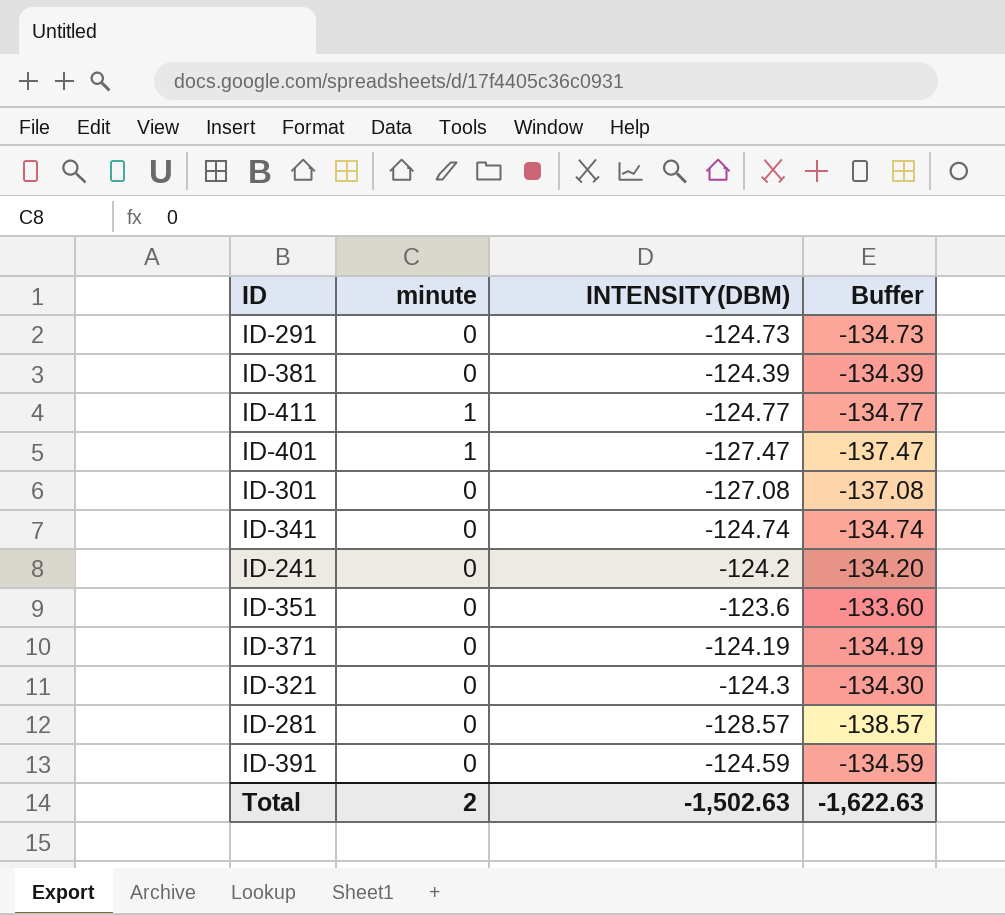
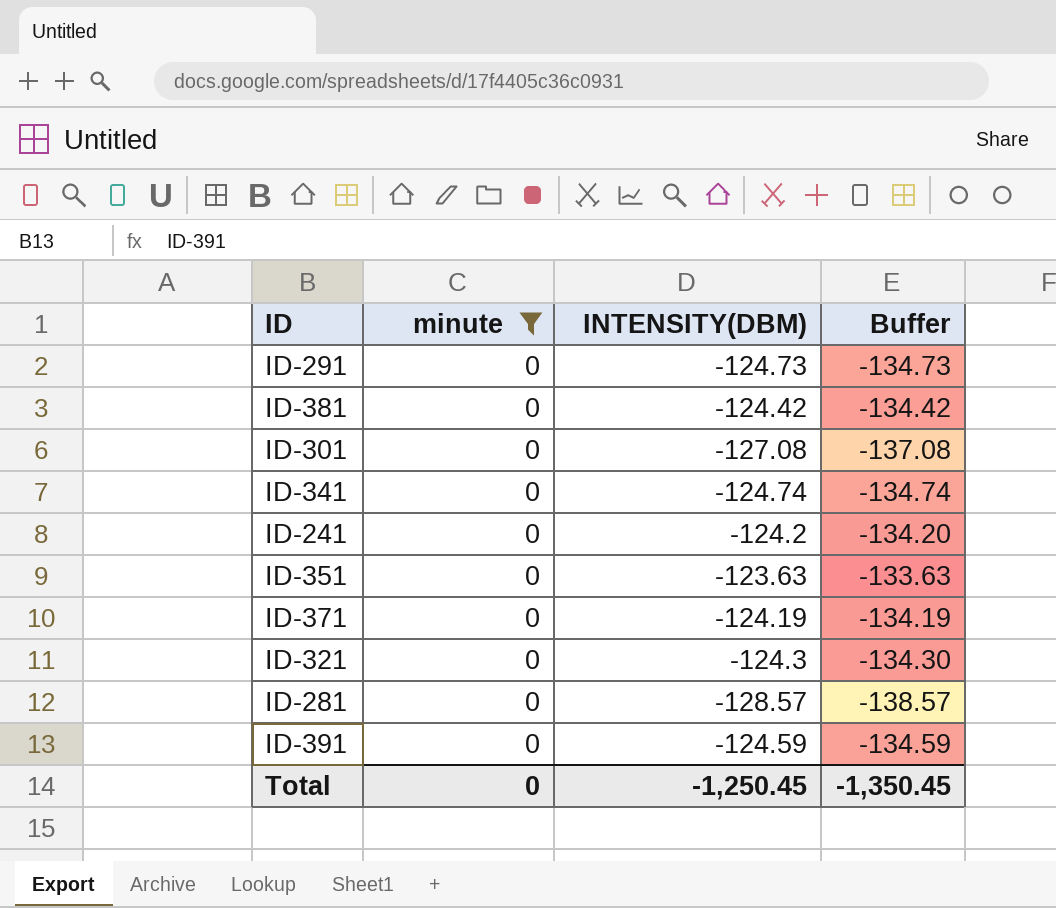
filter: none -> minute = 0
ID-381 | INTENSITY(DBM): -124.39 -> -124.42
ID-381 | Buffer: -134.39 -> -134.42
ID-351 | INTENSITY(DBM): -123.6 -> -123.63
ID-351 | Buffer: -133.60 -> -133.63
Total | minute: 2 -> 0
Total | INTENSITY(DBM): -1,502.63 -> -1,250.45
Total | Buffer: -1,622.63 -> -1,350.45

